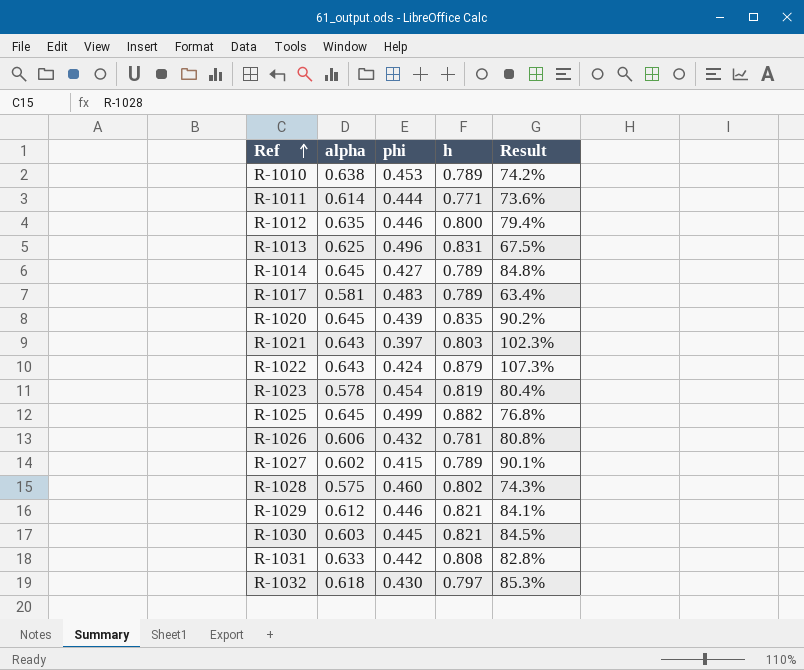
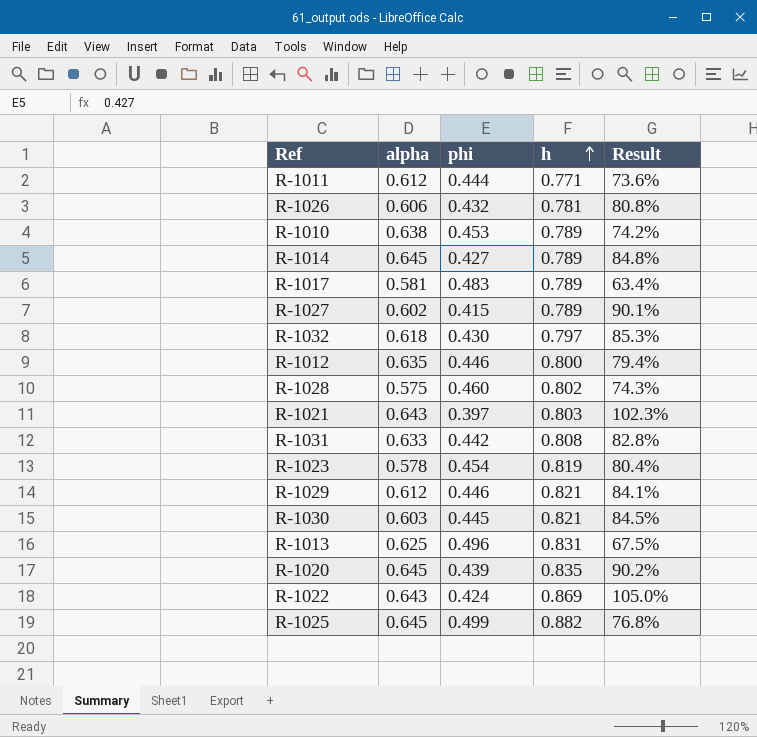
row order: Ref ascending -> h ascending
R-1011 | alpha: 0.614 -> 0.612
R-1022 | h: 0.879 -> 0.869
R-1022 | Result: 107.3% -> 105.0%

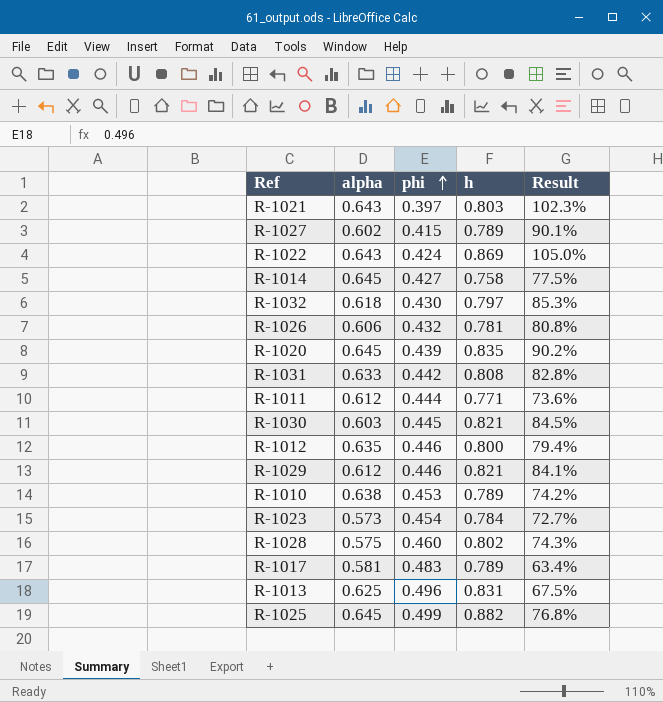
row order: h ascending -> phi ascending
R-1014 | h: 0.789 -> 0.758
R-1014 | Result: 84.8% -> 77.5%
R-1023 | alpha: 0.578 -> 0.573
R-1023 | h: 0.819 -> 0.784
R-1023 | Result: 80.4% -> 72.7%

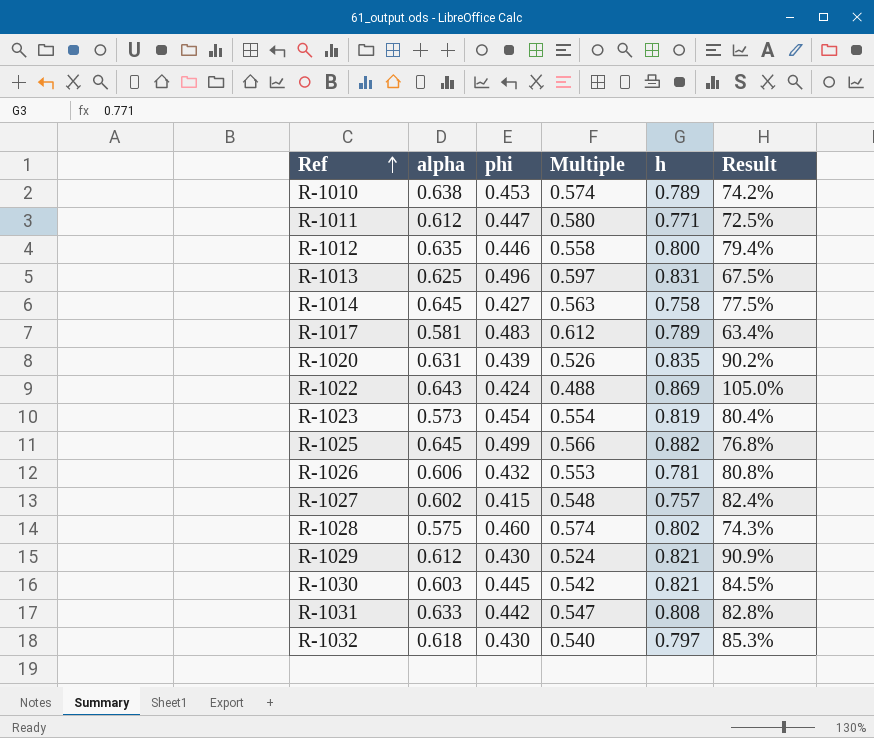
row order: phi ascending -> Ref ascending
column Multiple | formula: none -> [phi] / [h]
row R-1021: 0.643 | 0.397 | 0.803 | 102.3% -> none
R-1011 | phi: 0.444 -> 0.447
R-1011 | Result: 73.6% -> 72.5%
R-1020 | alpha: 0.645 -> 0.631
R-1023 | h: 0.784 -> 0.819
R-1023 | Result: 72.7% -> 80.4%
R-1027 | h: 0.789 -> 0.757
R-1027 | Result: 90.1% -> 82.4%
R-1029 | phi: 0.446 -> 0.430
R-1029 | Result: 84.1% -> 90.9%

